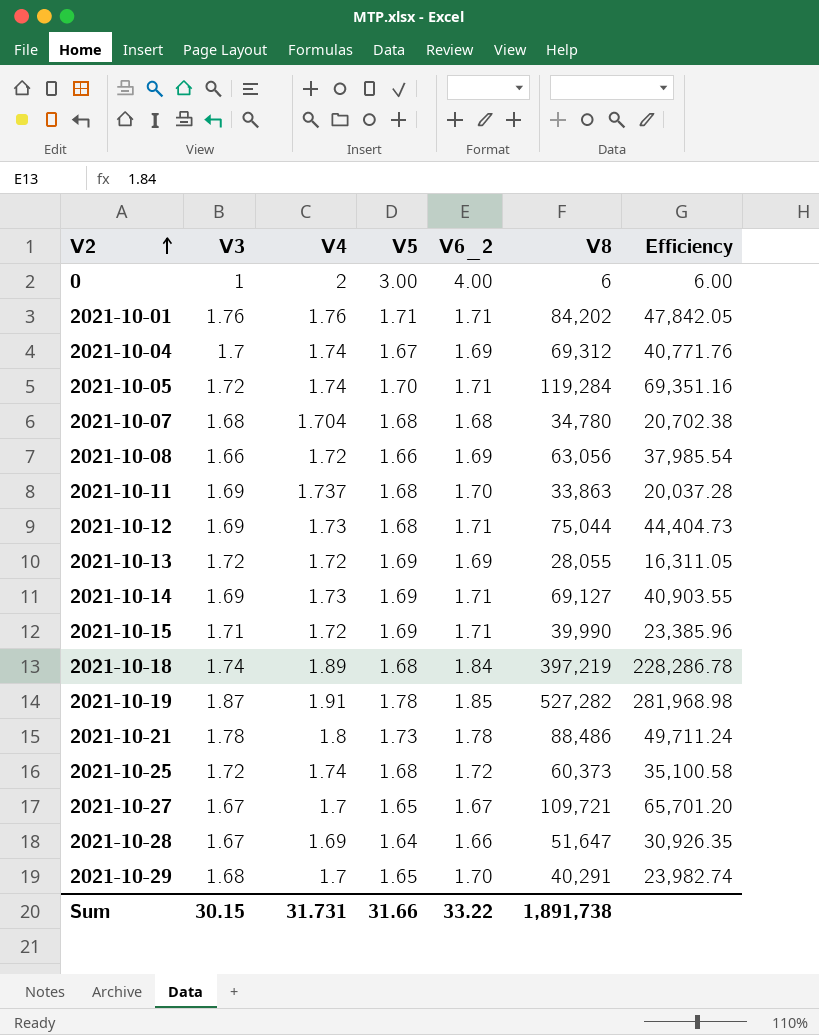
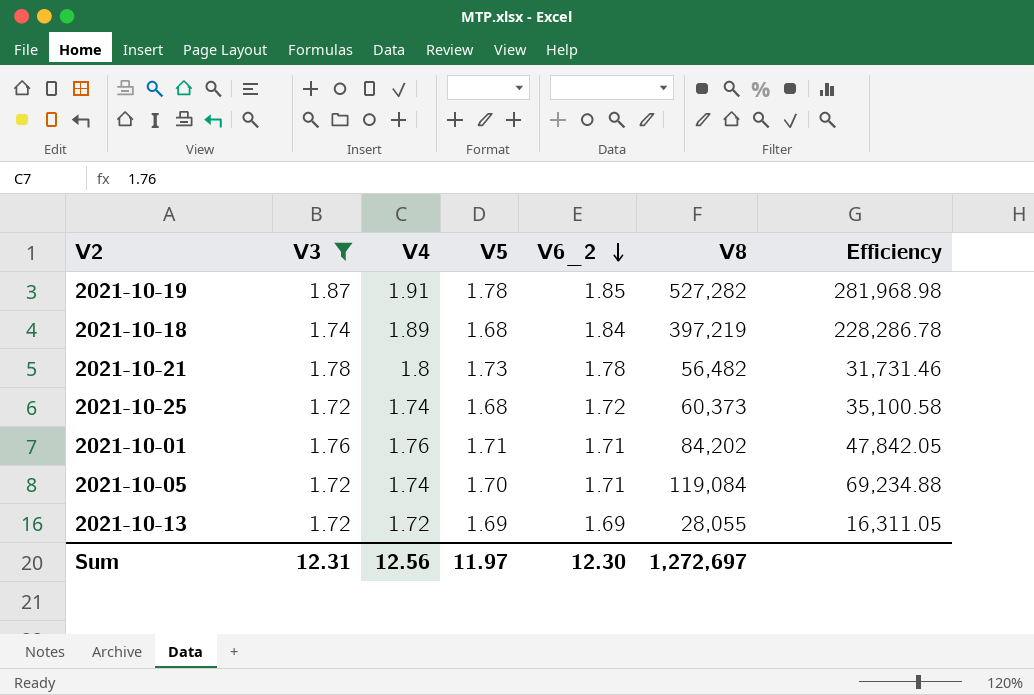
filter: none -> V3 >= 1.72
row order: V2 ascending -> V6_2 descending
2021-10-21 | V8: 88,486 -> 56,482
2021-10-21 | Efficiency: 49,711.24 -> 31,731.46
2021-10-05 | V8: 119,284 -> 119,084
2021-10-05 | Efficiency: 69,351.16 -> 69,234.88
Sum | V3: 30.15 -> 12.31
Sum | V4: 31.731 -> 12.56
Sum | V5: 31.66 -> 11.97
Sum | V6_2: 33.22 -> 12.30
Sum | V8: 1,891,738 -> 1,272,697

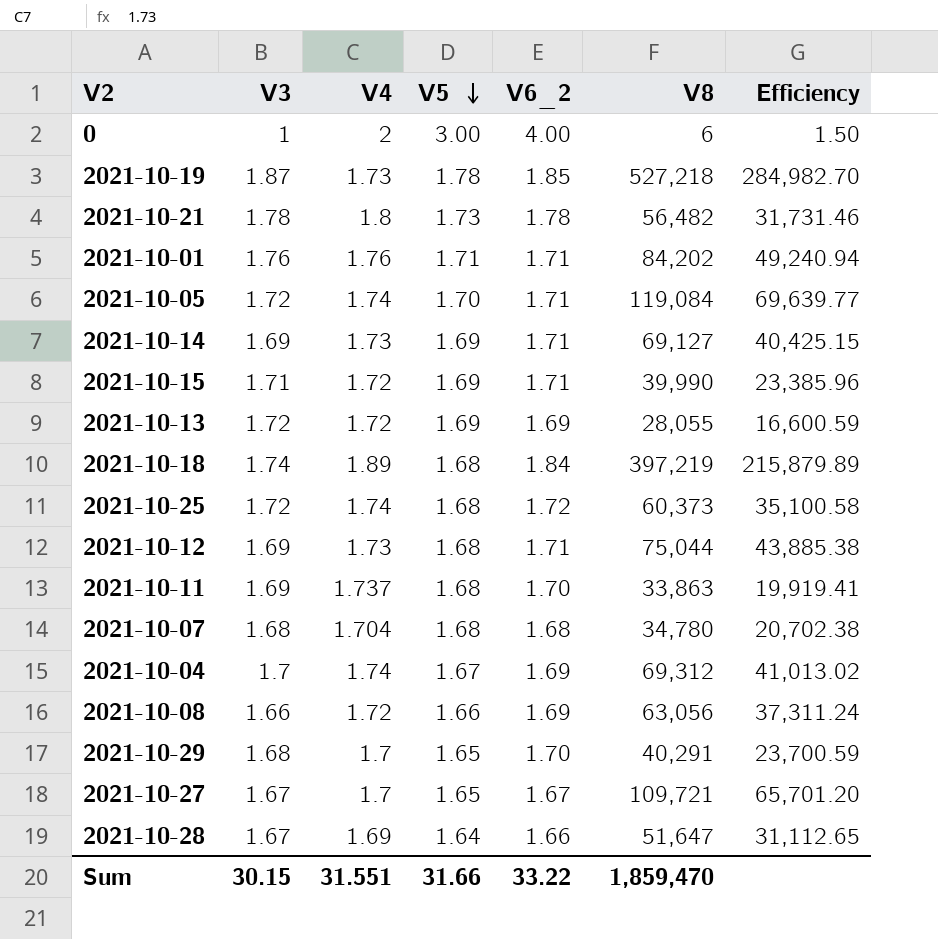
filter: V3 >= 1.72 -> none
row order: V6_2 descending -> V5 descending
column Efficiency | formula: [V8] / [V3] -> [V8] / [V6_2]
2021-10-19 | V4: 1.91 -> 1.73
2021-10-19 | V8: 527,282 -> 527,218
Sum | V3: 12.31 -> 30.15
Sum | V4: 12.56 -> 31.551
Sum | V5: 11.97 -> 31.66
Sum | V6_2: 12.30 -> 33.22
Sum | V8: 1,272,697 -> 1,859,470

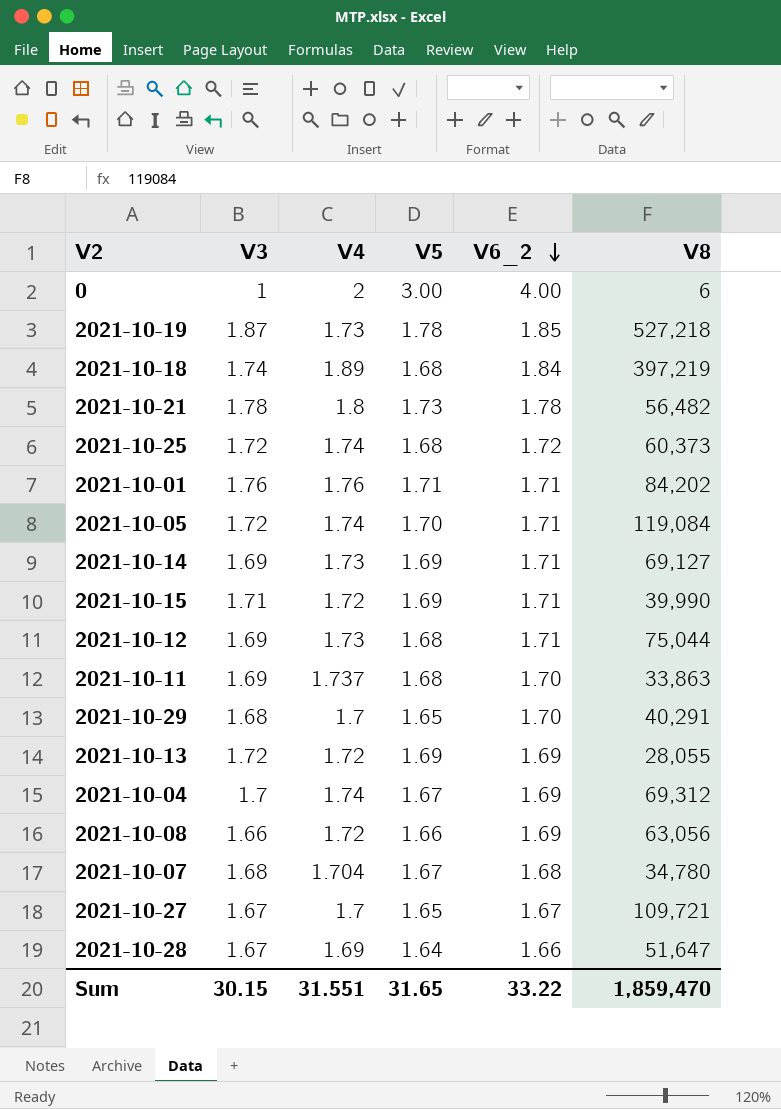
row order: V5 descending -> V6_2 descending
column Efficiency | formula: [V8] / [V6_2] -> none
2021-10-07 | V5: 1.68 -> 1.67
Sum | V5: 31.66 -> 31.65

